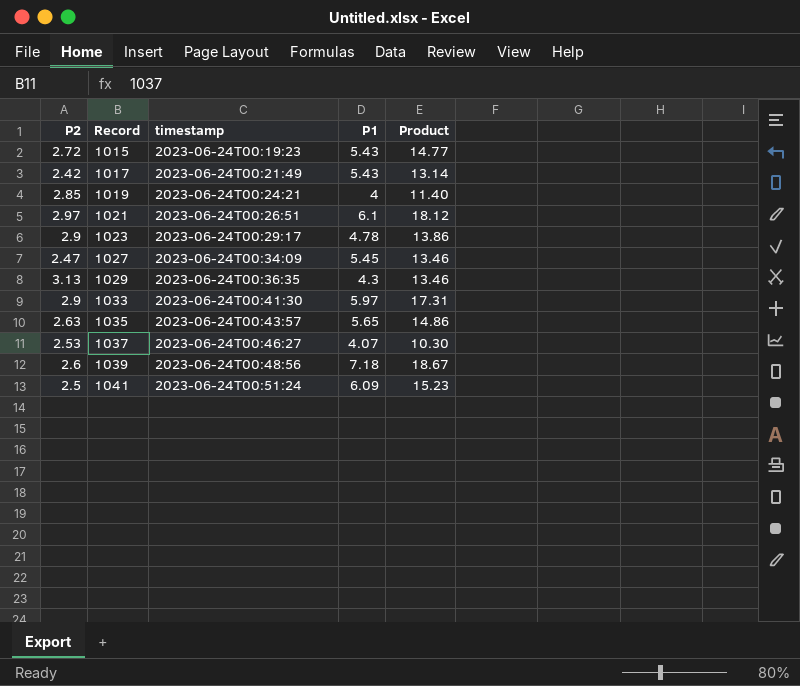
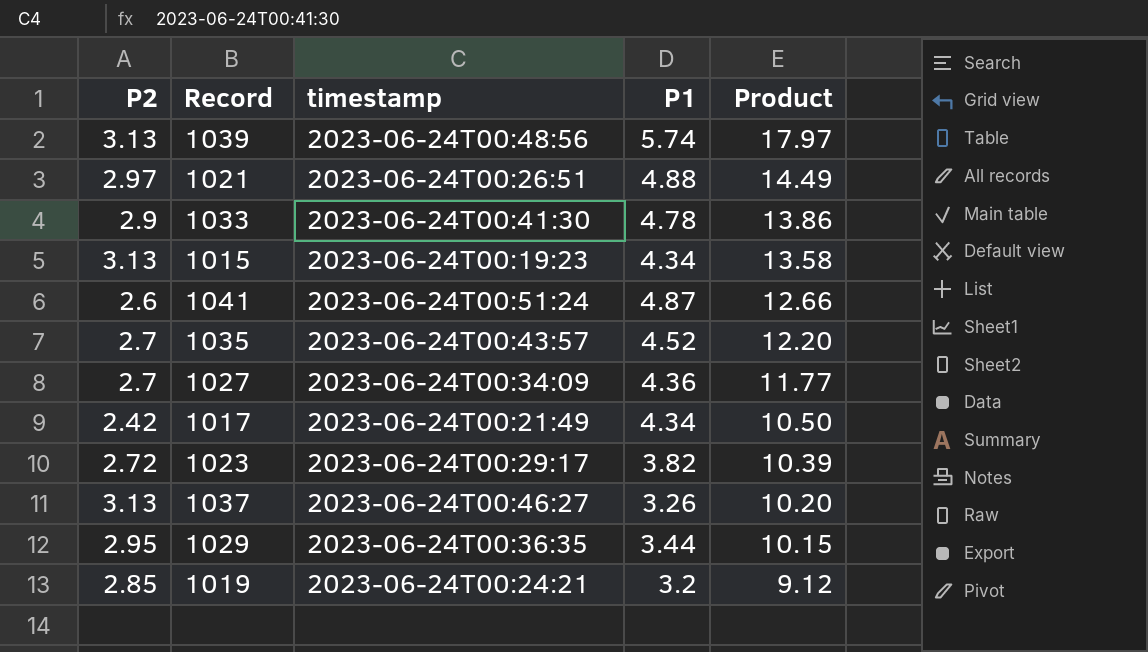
row order: Record ascending -> Product descending
1039 | P2: 2.6 -> 3.13
1039 | P1: 7.18 -> 5.74
1039 | Product: 18.67 -> 17.97
1021 | P1: 6.1 -> 4.88
1021 | Product: 18.12 -> 14.49
1033 | P1: 5.97 -> 4.78
1033 | Product: 17.31 -> 13.86
1015 | P2: 2.72 -> 3.13
1015 | P1: 5.43 -> 4.34
1015 | Product: 14.77 -> 13.58
1041 | P2: 2.5 -> 2.6
1041 | P1: 6.09 -> 4.87
1041 | Product: 15.23 -> 12.66
1035 | P2: 2.63 -> 2.7
1035 | P1: 5.65 -> 4.52
1035 | Product: 14.86 -> 12.20
1027 | P2: 2.47 -> 2.7
1027 | P1: 5.45 -> 4.36
1027 | Product: 13.46 -> 11.77
1017 | P1: 5.43 -> 4.34
1017 | Product: 13.14 -> 10.50
1023 | P2: 2.9 -> 2.72
1023 | P1: 4.78 -> 3.82
1023 | Product: 13.86 -> 10.39
1037 | P2: 2.53 -> 3.13
1037 | P1: 4.07 -> 3.26
1037 | Product: 10.30 -> 10.20
1029 | P2: 3.13 -> 2.95
1029 | P1: 4.3 -> 3.44
1029 | Product: 13.46 -> 10.15
1019 | P1: 4 -> 3.2
1019 | Product: 11.40 -> 9.12

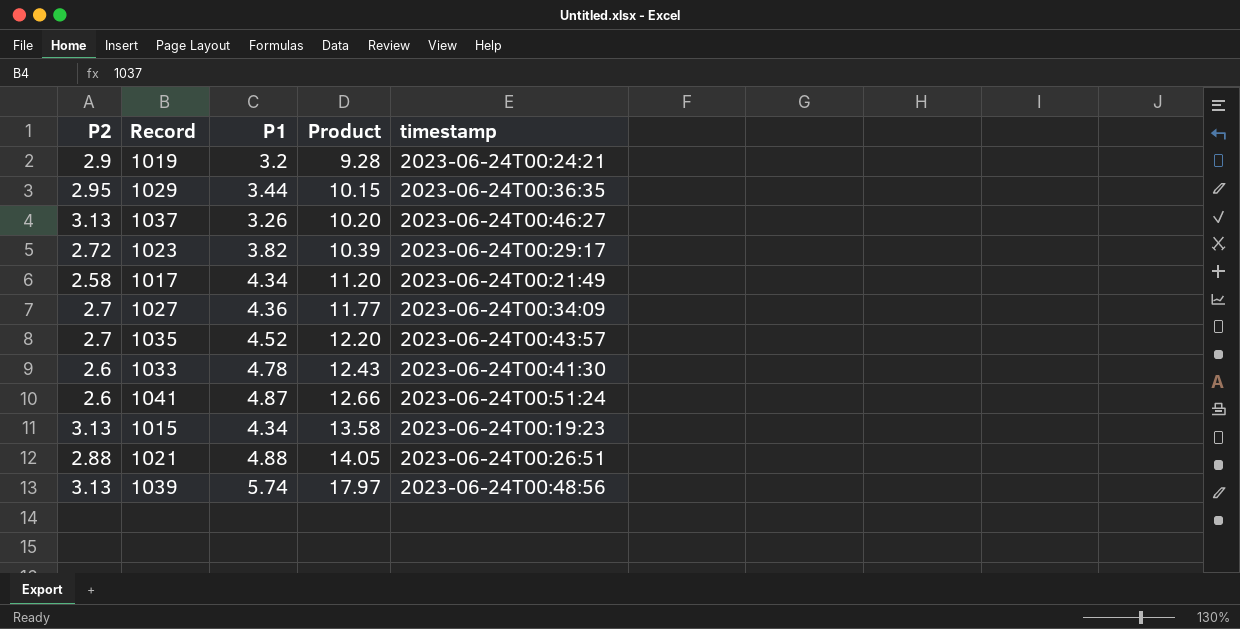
row order: Product descending -> Product ascending
column timestamp | position: 3 -> 5
1019 | P2: 2.85 -> 2.9
1019 | Product: 9.12 -> 9.28
1017 | P2: 2.42 -> 2.58
1017 | Product: 10.50 -> 11.20
1033 | P2: 2.9 -> 2.6
1033 | Product: 13.86 -> 12.43
1021 | P2: 2.97 -> 2.88
1021 | Product: 14.49 -> 14.05

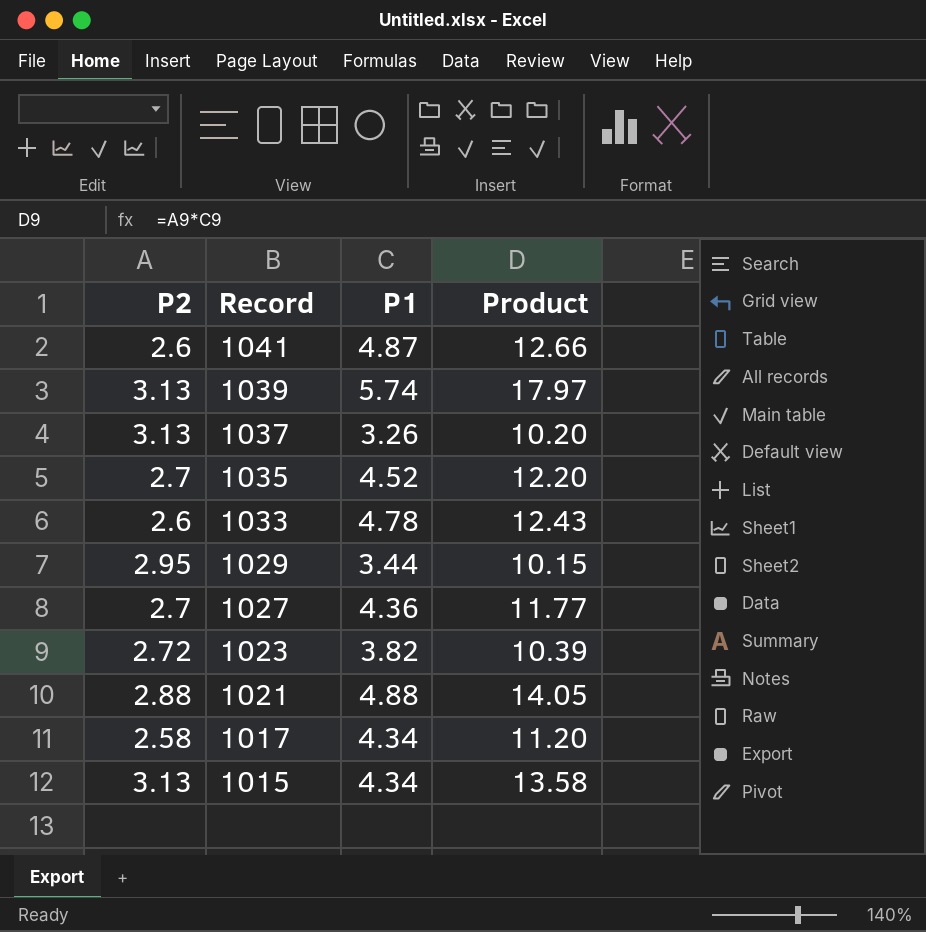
row order: Product ascending -> Record descending
column timestamp | position: 5 -> none
row 1019: 2.9 | 3.2 | 9.28 | 2023-06-24T00:24:21 -> none

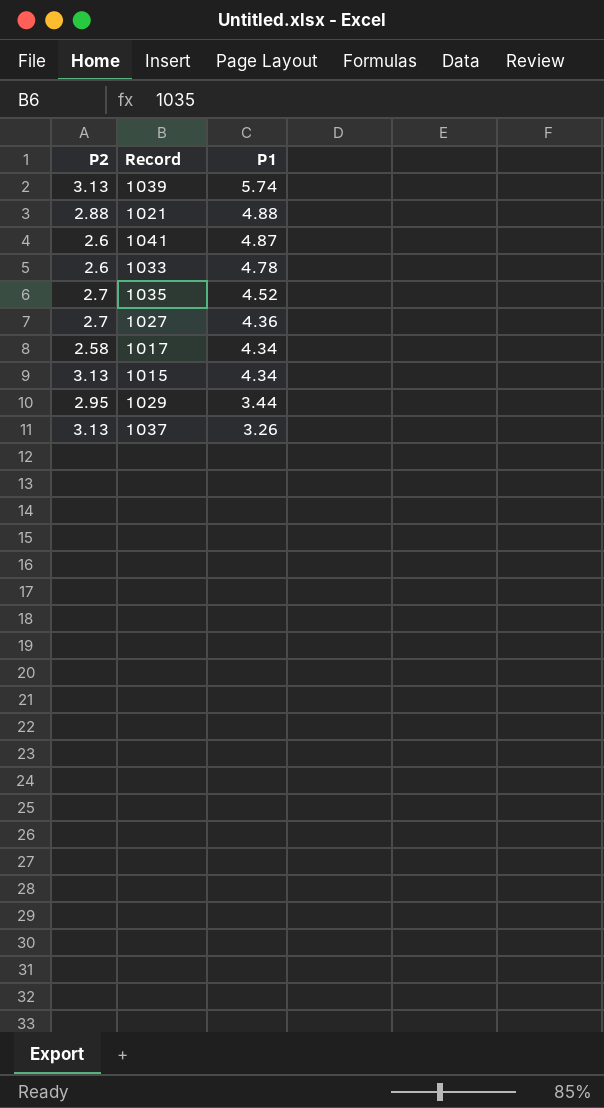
row order: Record descending -> P1 descending
column Product | formula: [P2] * [P1] -> none
row 1023: 2.72 | 3.82 | 10.39 -> none

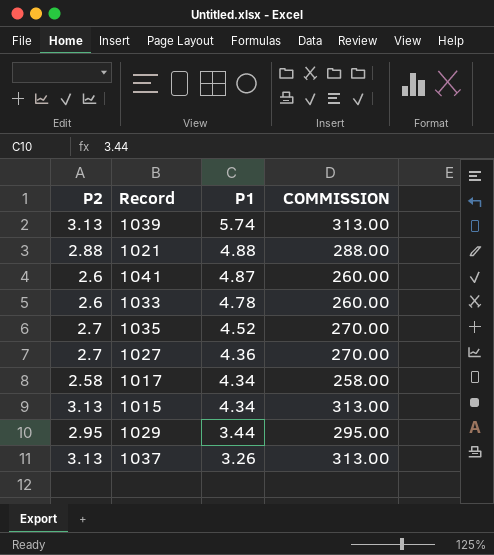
column COMMISSION | formula: none -> [P2] * 100

